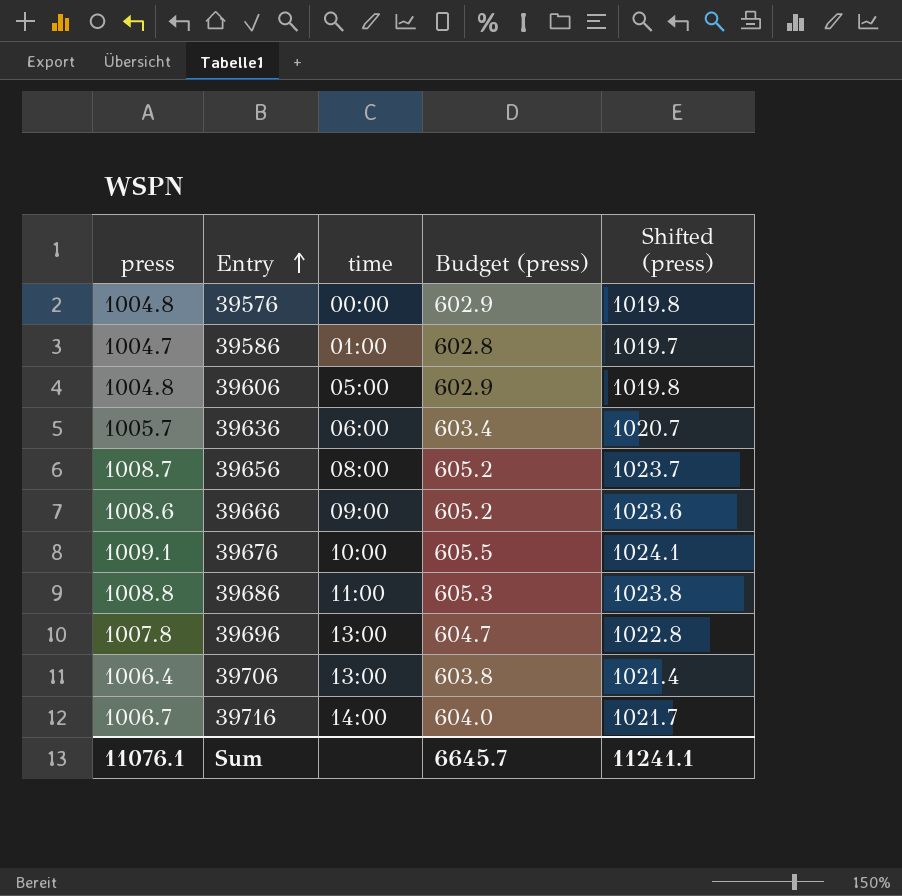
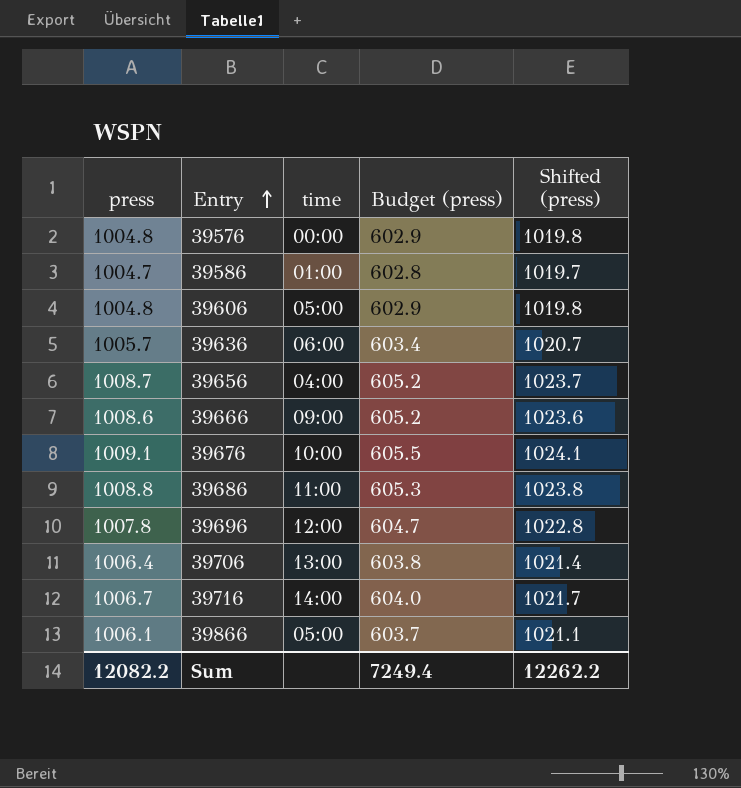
39656 | time: 08:00 -> 04:00
39696 | time: 13:00 -> 12:00
row 39866: none -> 1006.1 | 05:00 | 603.7 | 1021.1
Sum | press: 11076.1 -> 12082.2
Sum | Budget (press): 6645.7 -> 7249.4
Sum | Shifted (press): 11241.1 -> 12262.2

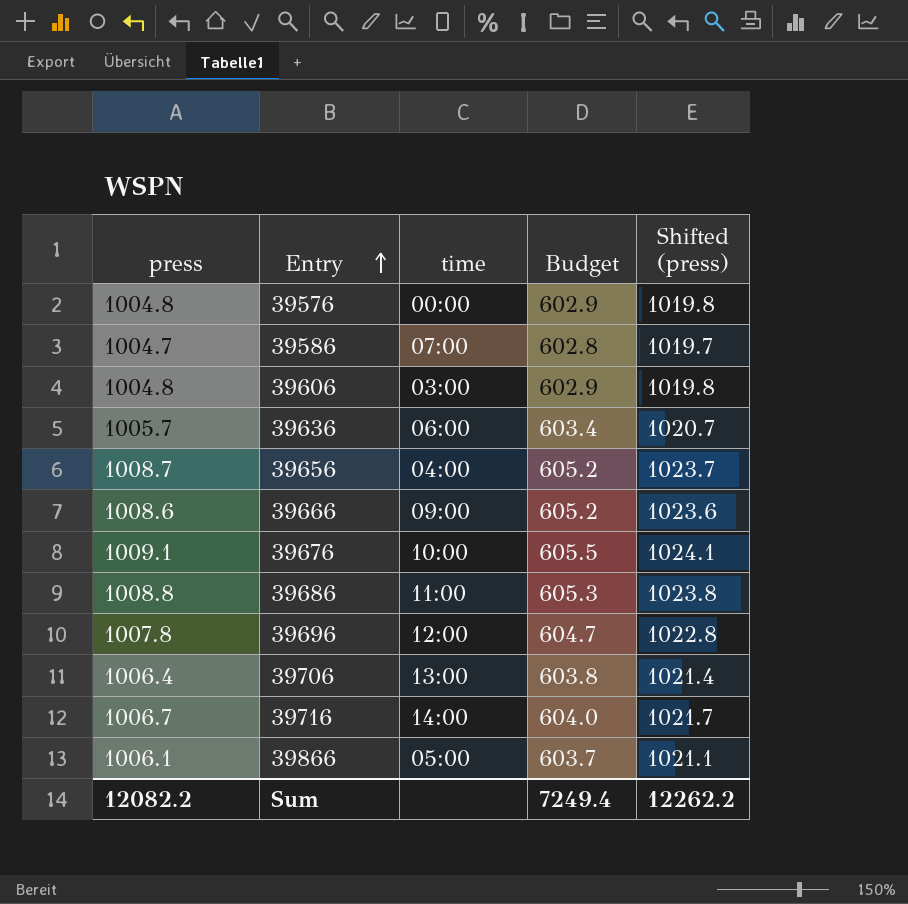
column name: Budget (press) -> Budget
39586 | time: 01:00 -> 07:00
39606 | time: 05:00 -> 03:00

